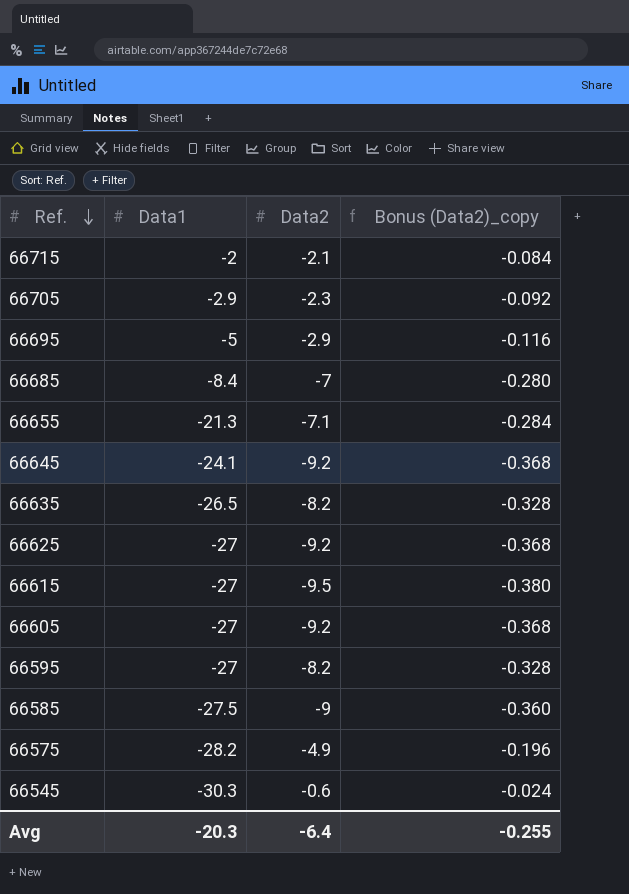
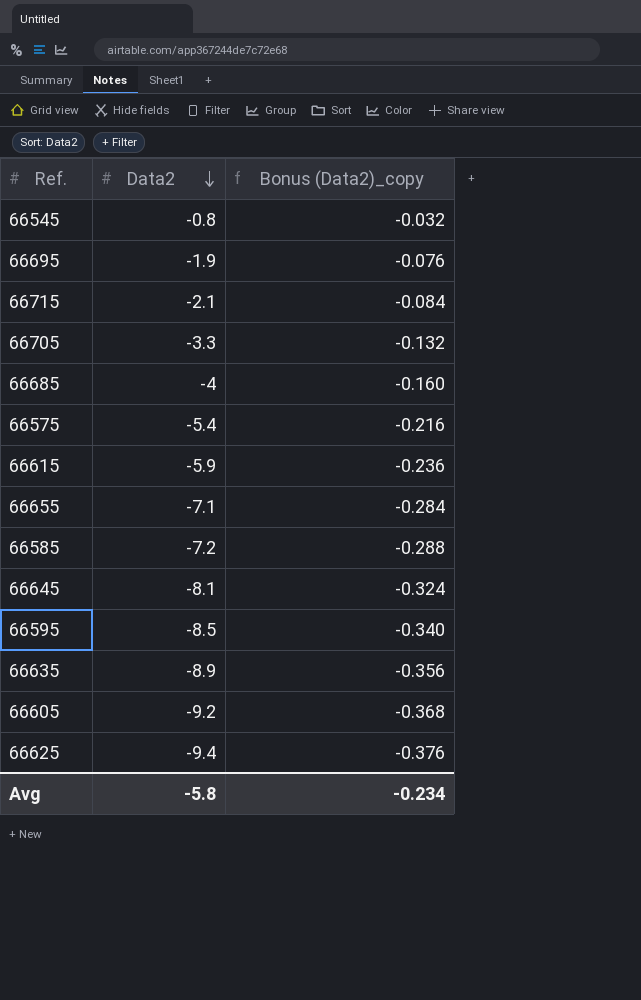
row order: Ref. descending -> Data2 descending
column Data1 | position: 2 -> none
66545 | Data2: -0.6 -> -0.8
66545 | Bonus (Data2)_copy: -0.024 -> -0.032
66695 | Data2: -2.9 -> -1.9
66695 | Bonus (Data2)_copy: -0.116 -> -0.076
66705 | Data2: -2.3 -> -3.3
66705 | Bonus (Data2)_copy: -0.092 -> -0.132
66685 | Data2: -7 -> -4
66685 | Bonus (Data2)_copy: -0.280 -> -0.160
66575 | Data2: -4.9 -> -5.4
66575 | Bonus (Data2)_copy: -0.196 -> -0.216
66615 | Data2: -9.5 -> -5.9
66615 | Bonus (Data2)_copy: -0.380 -> -0.236
66585 | Data2: -9 -> -7.2
66585 | Bonus (Data2)_copy: -0.360 -> -0.288
66645 | Data2: -9.2 -> -8.1
66645 | Bonus (Data2)_copy: -0.368 -> -0.324
66595 | Data2: -8.2 -> -8.5
66595 | Bonus (Data2)_copy: -0.328 -> -0.340
66635 | Data2: -8.2 -> -8.9
66635 | Bonus (Data2)_copy: -0.328 -> -0.356
66625 | Data2: -9.2 -> -9.4
66625 | Bonus (Data2)_copy: -0.368 -> -0.376
Avg | Data2: -6.4 -> -5.8
Avg | Bonus (Data2)_copy: -0.255 -> -0.234

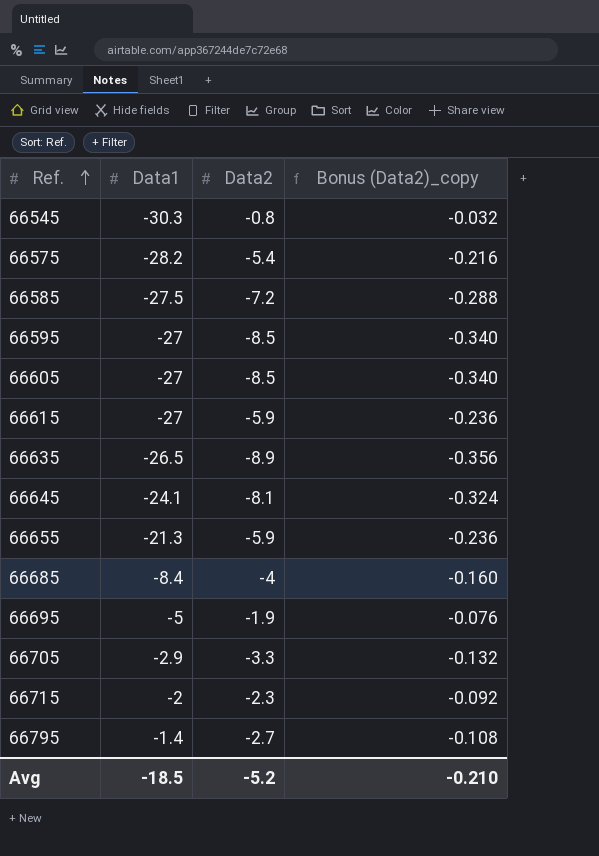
row order: Data2 descending -> Ref. ascending
column Data1 | position: none -> 2
row 66625: -9.4 | -0.376 -> none
66605 | Data2: -9.2 -> -8.5
66605 | Bonus (Data2)_copy: -0.368 -> -0.340
66655 | Data2: -7.1 -> -5.9
66655 | Bonus (Data2)_copy: -0.284 -> -0.236
66715 | Data2: -2.1 -> -2.3
66715 | Bonus (Data2)_copy: -0.084 -> -0.092
row 66795: none -> -1.4 | -2.7 | -0.108
Avg | Data2: -5.8 -> -5.2
Avg | Bonus (Data2)_copy: -0.234 -> -0.210

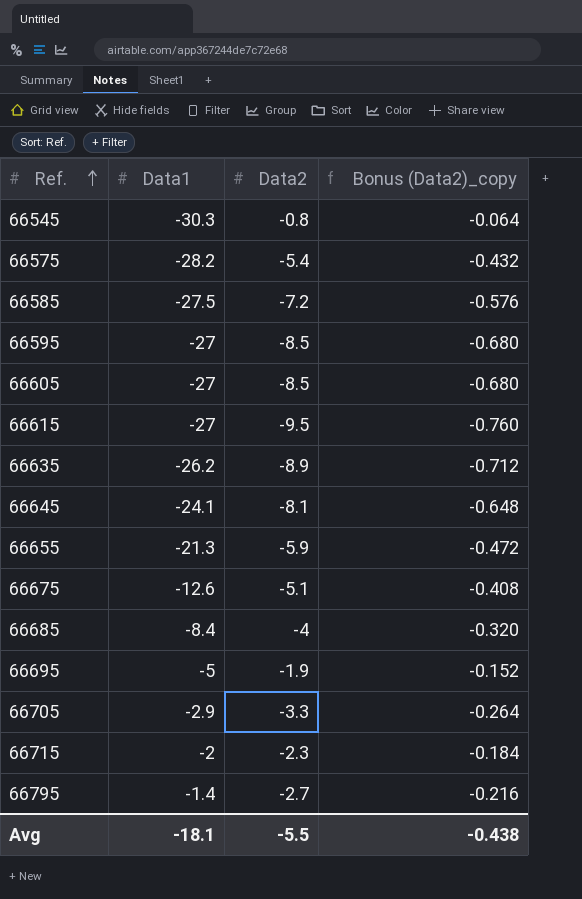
column Bonus (Data2)_copy | formula: [Data2] * 0.04 -> [Data2] * 0.08
66615 | Data2: -5.9 -> -9.5
66635 | Data1: -26.5 -> -26.2
row 66675: none -> -12.6 | -5.1 | -0.408
Avg | Data1: -18.5 -> -18.1
Avg | Data2: -5.2 -> -5.5
Avg | Bonus (Data2)_copy: -0.210 -> -0.438

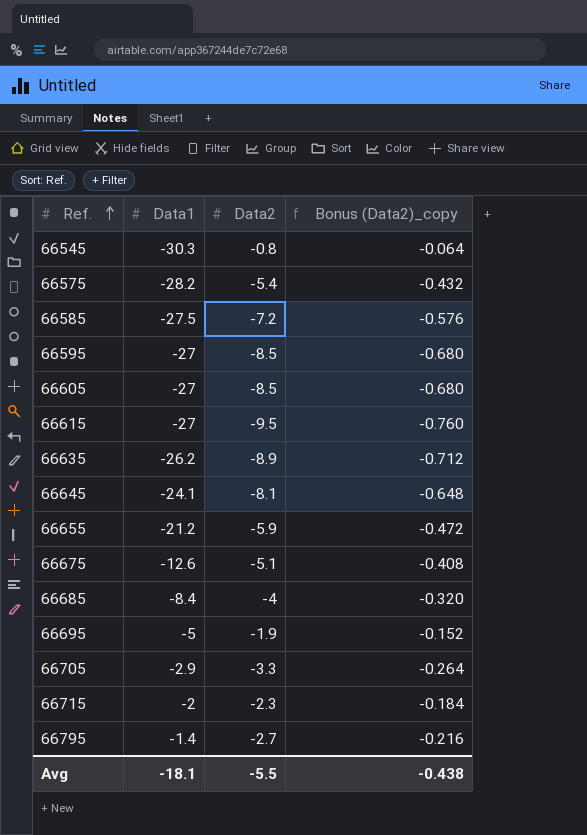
66655 | Data1: -21.3 -> -21.2

